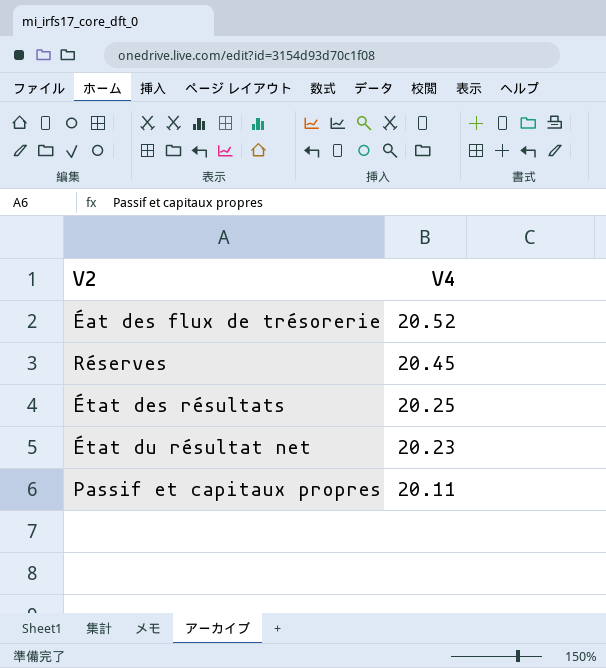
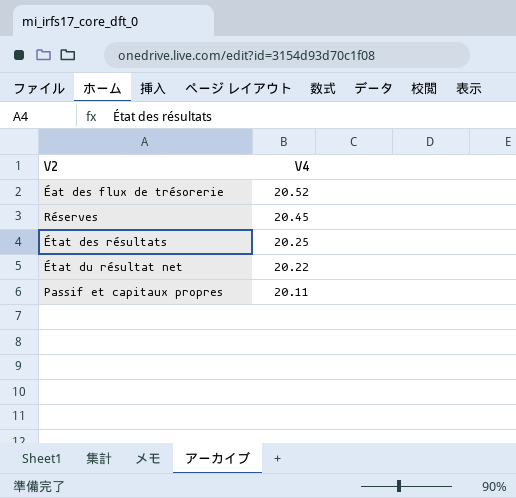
État du résultat net | V4: 20.23 -> 20.22

